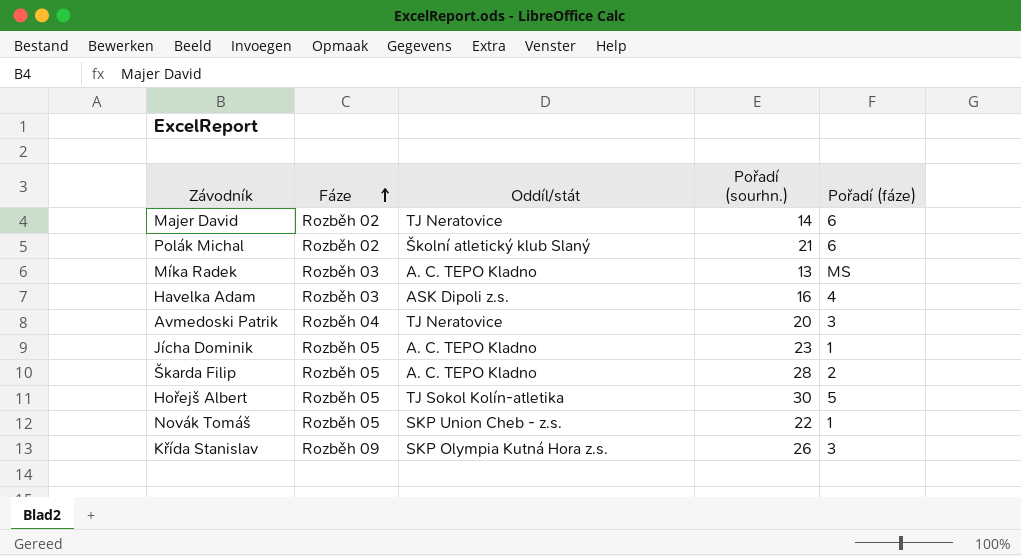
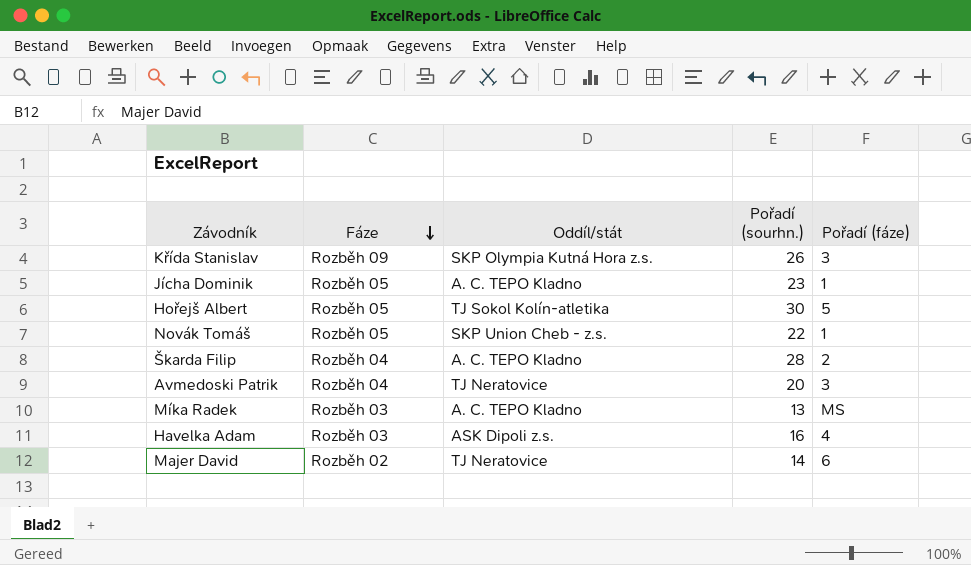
row order: Fáze ascending -> Fáze descending
row Polák Michal: Rozběh 02 | Školní atletický klub Slaný | 21 | 6 -> none
Škarda Filip | Fáze: Rozběh 05 -> Rozběh 04

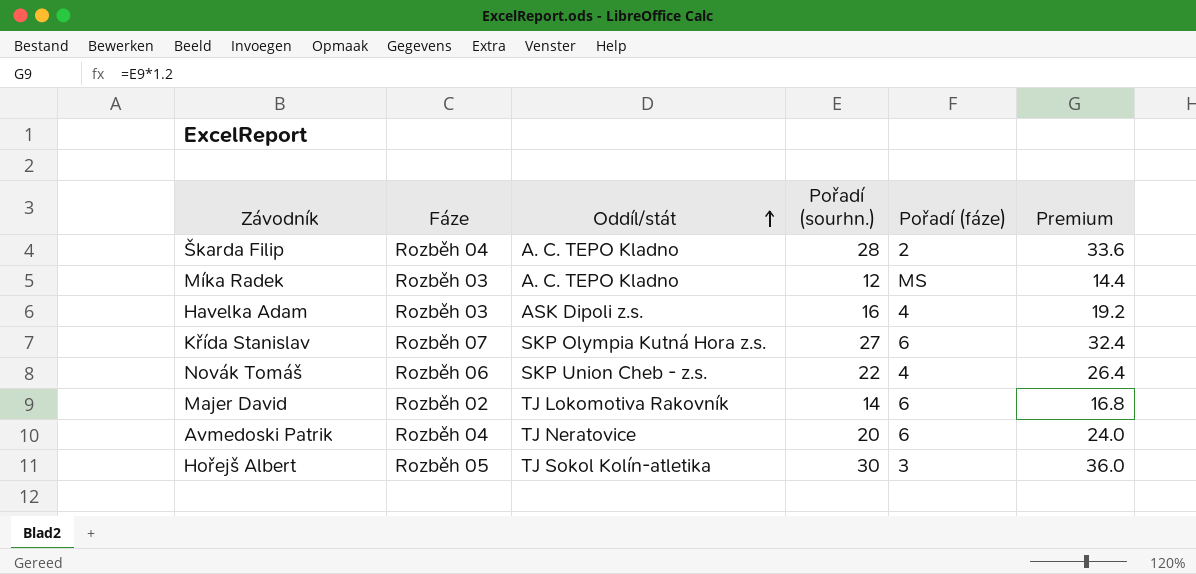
row order: Fáze descending -> Oddíl/stát ascending
column Premium | formula: none -> [Pořadí (sourhn.)] * 1.2
row Jícha Dominik: Rozběh 05 | A. C. TEPO Kladno | 23 | 1 -> none
Míka Radek | Pořadí (sourhn.): 13 -> 12
Křída Stanislav | Fáze: Rozběh 09 -> Rozběh 07
Křída Stanislav | Pořadí (sourhn.): 26 -> 27
Křída Stanislav | Pořadí (fáze): 3 -> 6
Novák Tomáš | Fáze: Rozběh 05 -> Rozběh 06
Novák Tomáš | Pořadí (fáze): 1 -> 4
Majer David | Oddíl/stát: TJ Neratovice -> TJ Lokomotiva Rakovník
Avmedoski Patrik | Pořadí (fáze): 3 -> 6
Hořejš Albert | Pořadí (fáze): 5 -> 3

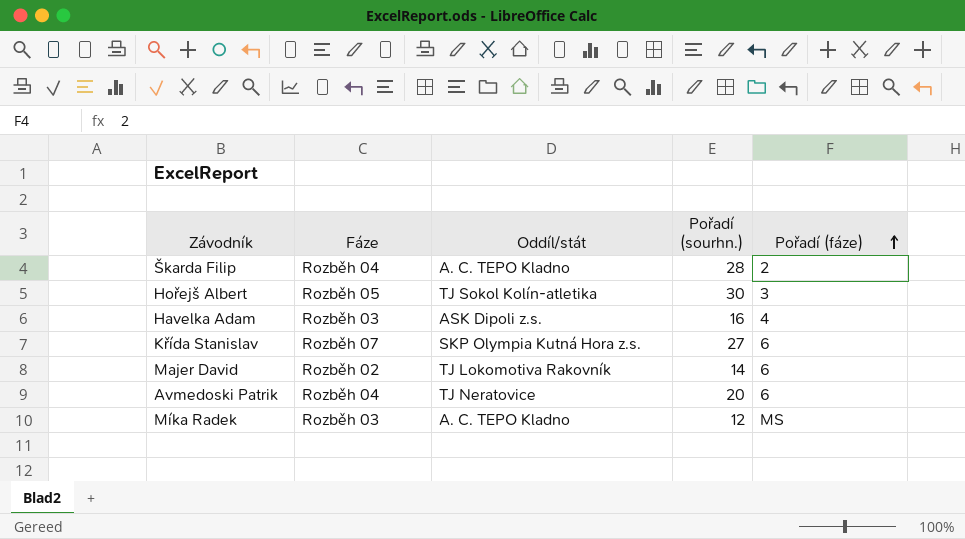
row order: Oddíl/stát ascending -> Pořadí (fáze) ascending
column Premium | formula: [Pořadí (sourhn.)] * 1.2 -> none
row Novák Tomáš: Rozběh 06 | SKP Union Cheb - z.s. | 22 | 4 | 26.4 -> none

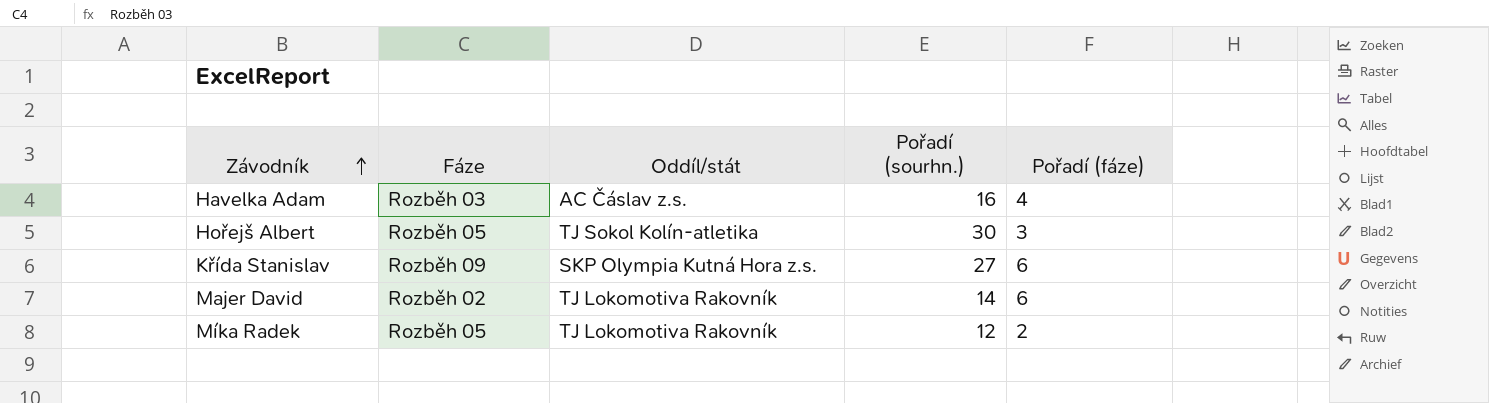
row order: Pořadí (fáze) ascending -> Závodník ascending
row Škarda Filip: Rozběh 04 | A. C. TEPO Kladno | 28 | 2 -> none
row Avmedoski Patrik: Rozběh 04 | TJ Neratovice | 20 | 6 -> none
Havelka Adam | Oddíl/stát: ASK Dipoli z.s. -> AC Čáslav z.s.
Křída Stanislav | Fáze: Rozběh 07 -> Rozběh 09
Míka Radek | Fáze: Rozběh 03 -> Rozběh 05
Míka Radek | Oddíl/stát: A. C. TEPO Kladno -> TJ Lokomotiva Rakovník
Míka Radek | Pořadí (fáze): MS -> 2

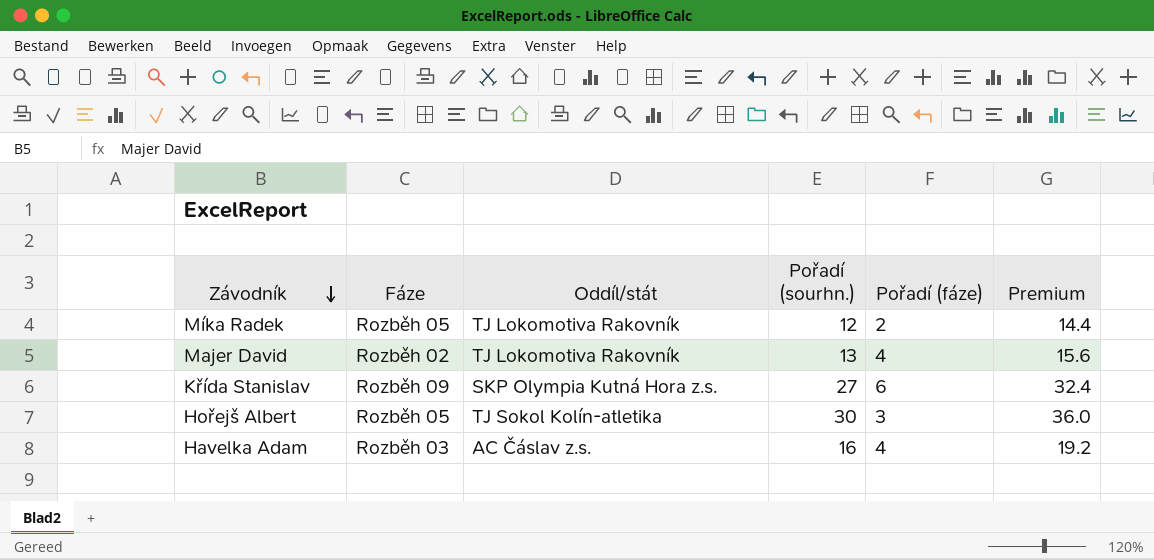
row order: Závodník ascending -> Závodník descending
column Premium | formula: none -> [Pořadí (sourhn.)] * 1.2
Majer David | Pořadí (sourhn.): 14 -> 13
Majer David | Pořadí (fáze): 6 -> 4

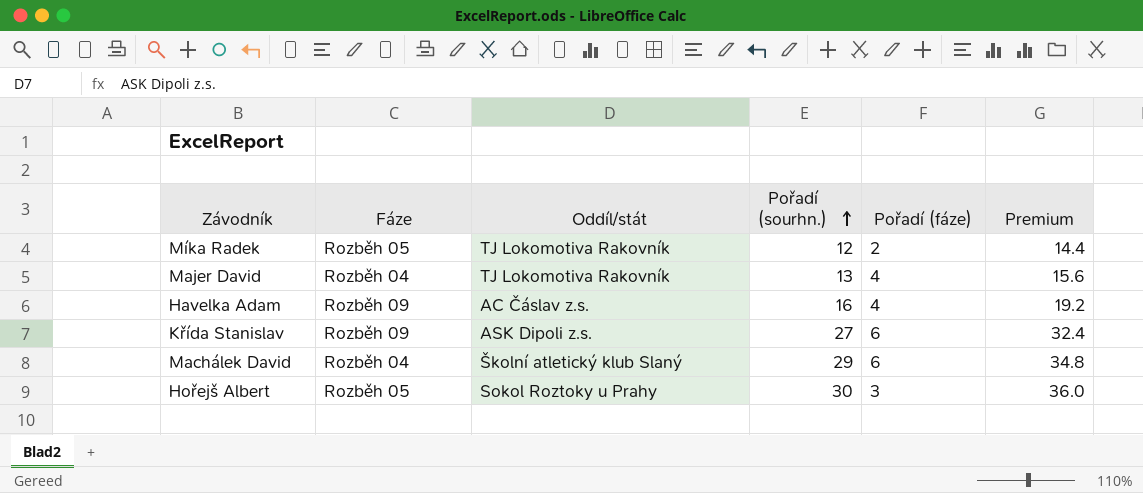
row order: Závodník descending -> Pořadí (sourhn.) ascending
Majer David | Fáze: Rozběh 02 -> Rozběh 04
Havelka Adam | Fáze: Rozběh 03 -> Rozběh 09
Křída Stanislav | Oddíl/stát: SKP Olympia Kutná Hora z.s. -> ASK Dipoli z.s.
row Machálek David: none -> Rozběh 04 | Školní atletický klub Slaný | 29 | 6 | 34.8
Hořejš Albert | Oddíl/stát: TJ Sokol Kolín-atletika -> Sokol Roztoky u Prahy

